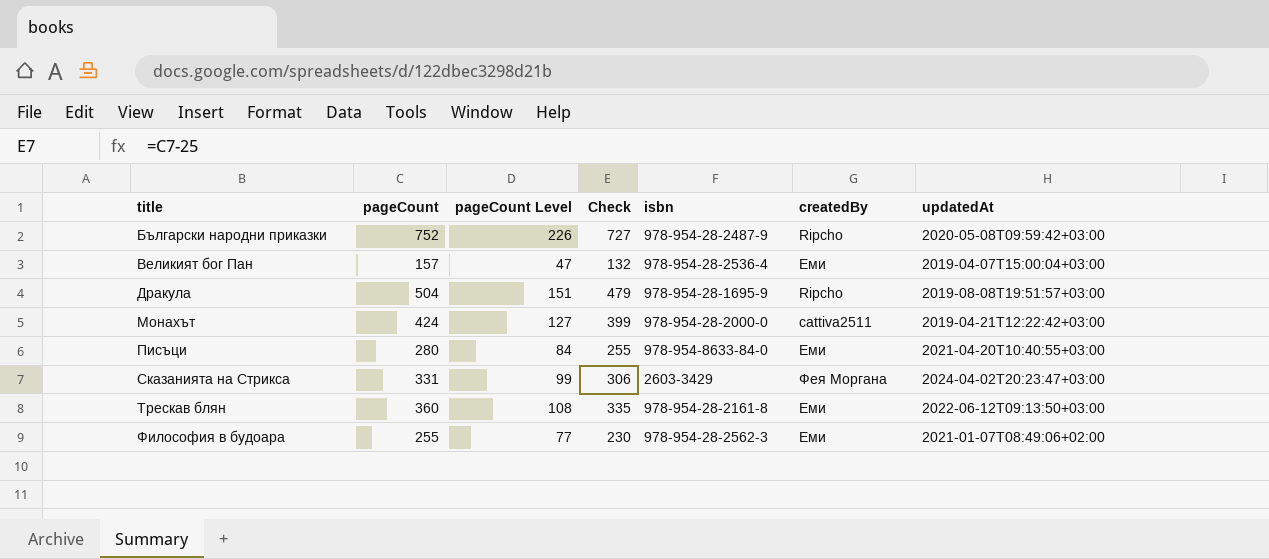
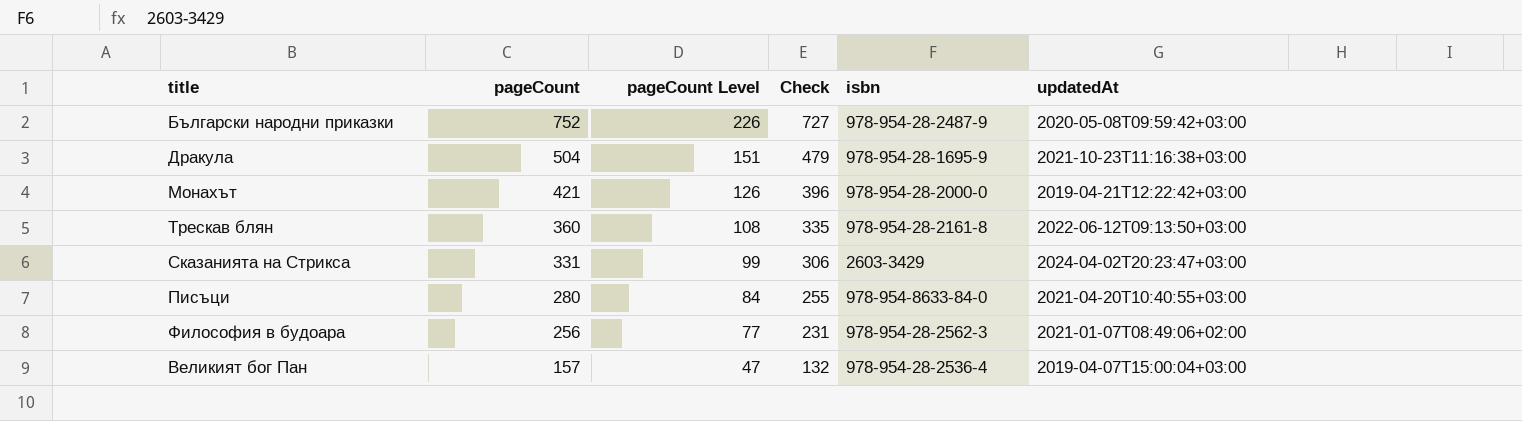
row order: title ascending -> pageCount descending
column createdBy | position: 6 -> none
Дракула | updatedAt: 2019-08-08T19:51:57+03:00 -> 2021-10-23T11:16:38+03:00
Монахът | pageCount: 424 -> 421
Монахът | pageCount Level: 127 -> 126
Монахът | Check: 399 -> 396
Философия в будоара | pageCount: 255 -> 256
Философия в будоара | Check: 230 -> 231

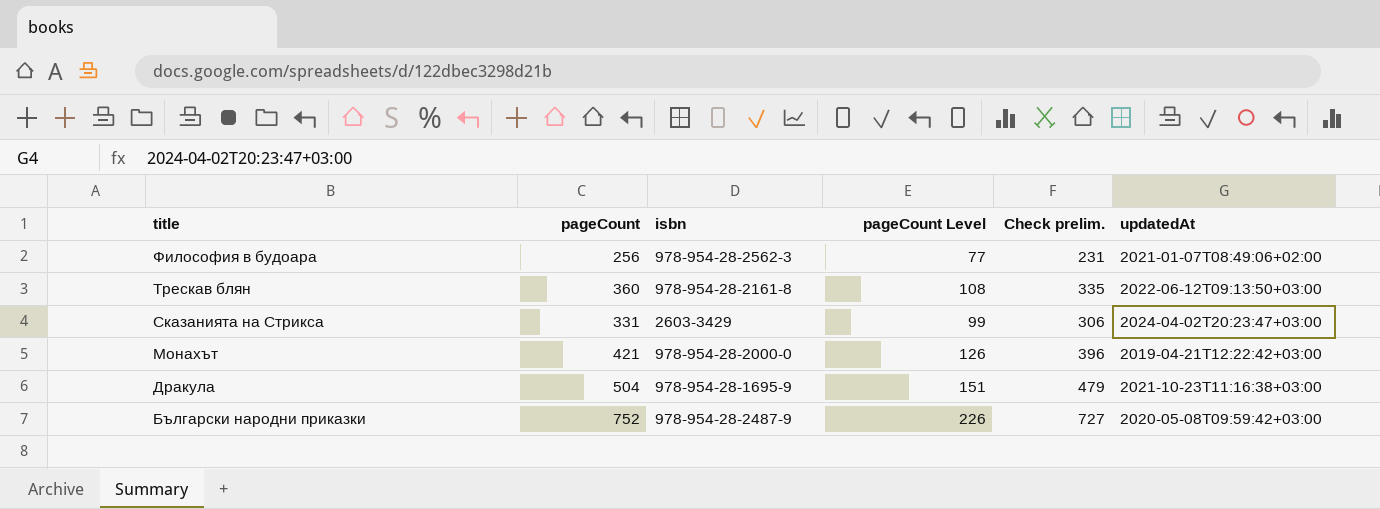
row order: pageCount descending -> title descending
column isbn | position: 5 -> 3
column name: Check -> Check prelim.
row Писъци: 280 | 84 | 255 | 978-954-8633-84-0 | 2021-04-20T10:40:55+03:00 -> none
row Великият бог Пан: 157 | 47 | 132 | 978-954-28-2536-4 | 2019-04-07T15:00:04+03:00 -> none

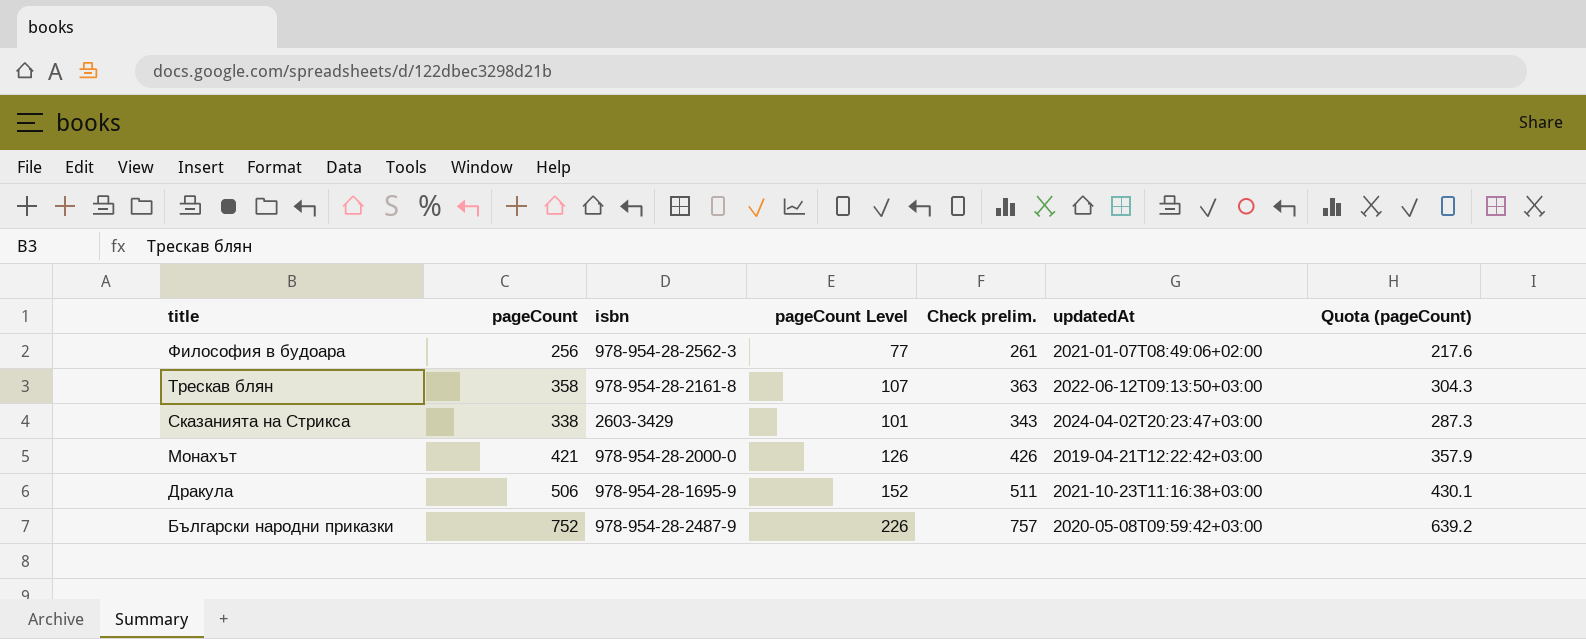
column Check prelim. | formula: [pageCount] - 25 -> [pageCount] + 5
column Quota (pageCount) | formula: none -> [pageCount] * 0.85
Трескав блян | pageCount: 360 -> 358
Трескав блян | pageCount Level: 108 -> 107
Сказанията на Стрикса | pageCount: 331 -> 338
Сказанията на Стрикса | pageCount Level: 99 -> 101
Дракула | pageCount: 504 -> 506
Дракула | pageCount Level: 151 -> 152

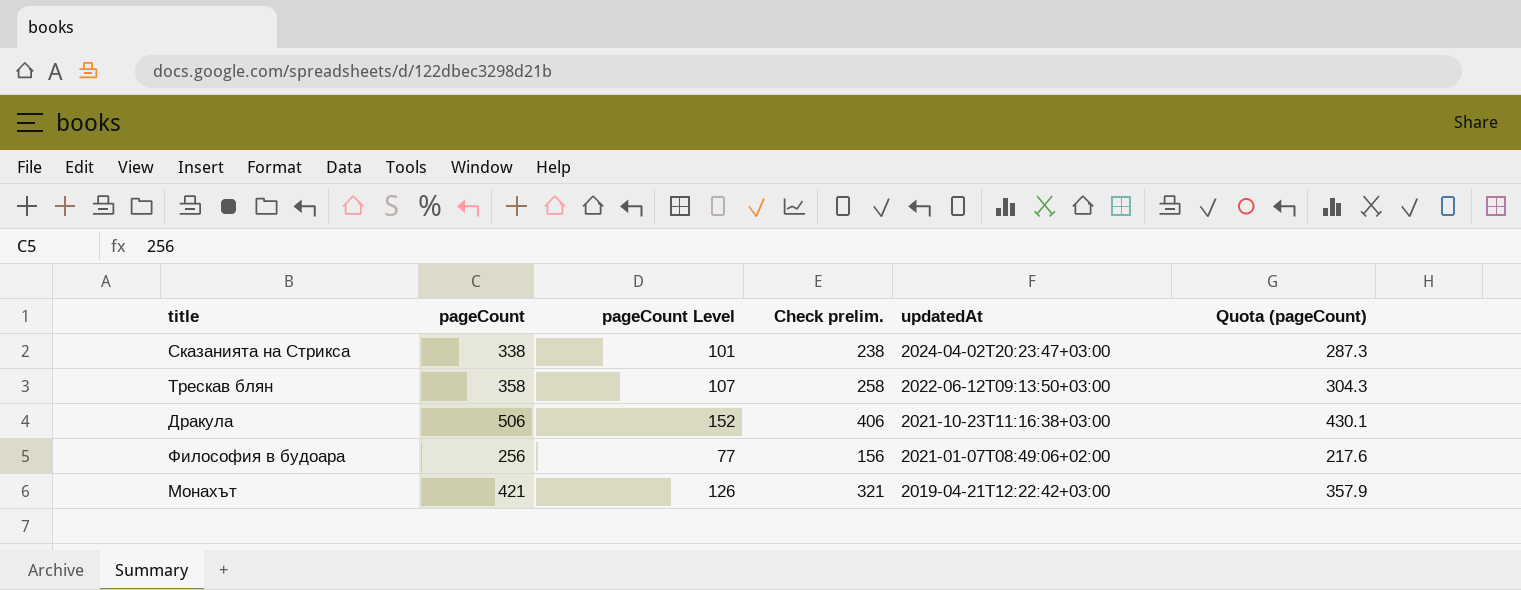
row order: title descending -> updatedAt descending
column isbn | position: 3 -> none
column Check prelim. | formula: [pageCount] + 5 -> [pageCount] - 100
row Български народни приказки: 752 | 978-954-28-2487-9 | 226 | 757 | 2020-05-08T09:59:42+03:00 | 639.2 -> none

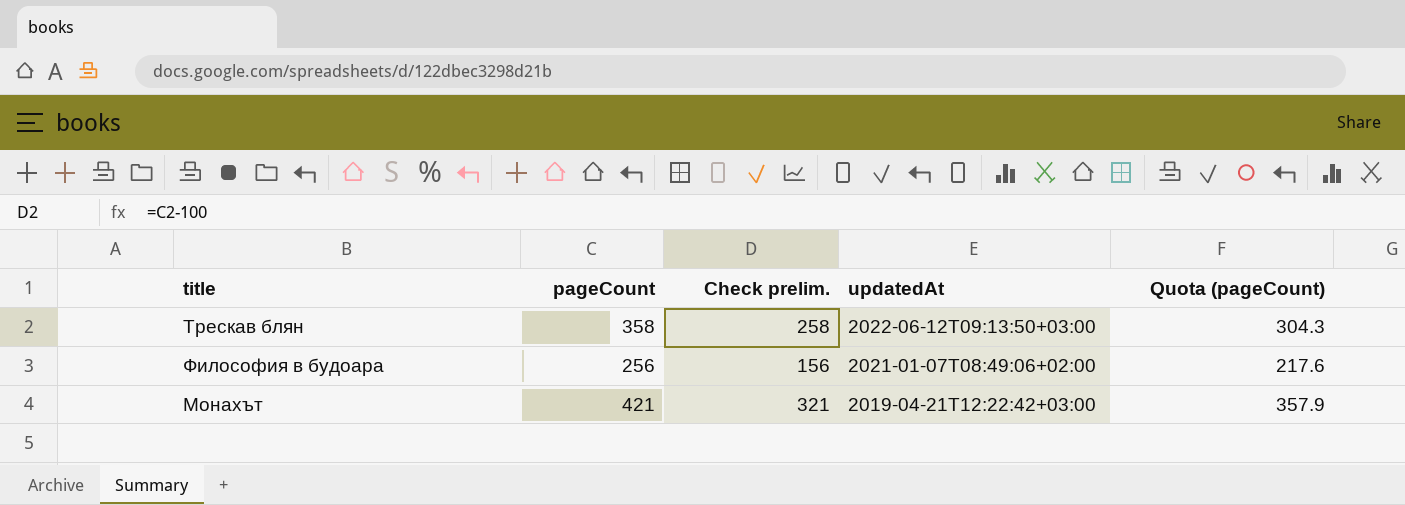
column pageCount Level | formula: [pageCount] * 0.3 -> none
row Сказанията на Стрикса: 338 | 101 | 238 | 2024-04-02T20:23:47+03:00 | 287.3 -> none
row Дракула: 506 | 152 | 406 | 2021-10-23T11:16:38+03:00 | 430.1 -> none

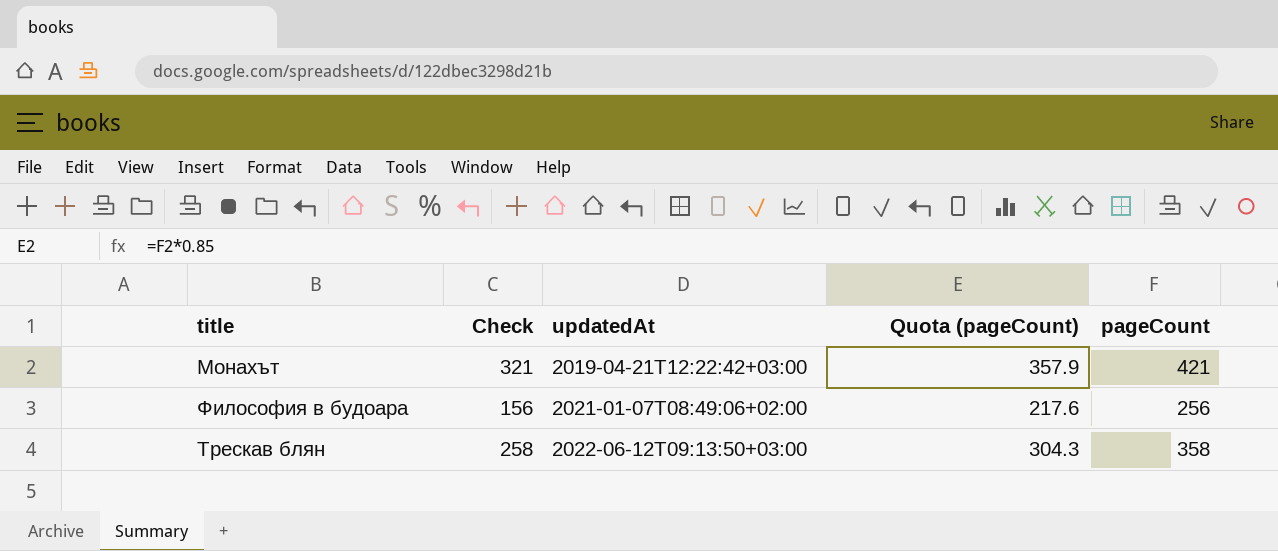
row order: updatedAt descending -> updatedAt ascending
column name: Check prelim. -> Check
column pageCount | position: 2 -> 5

